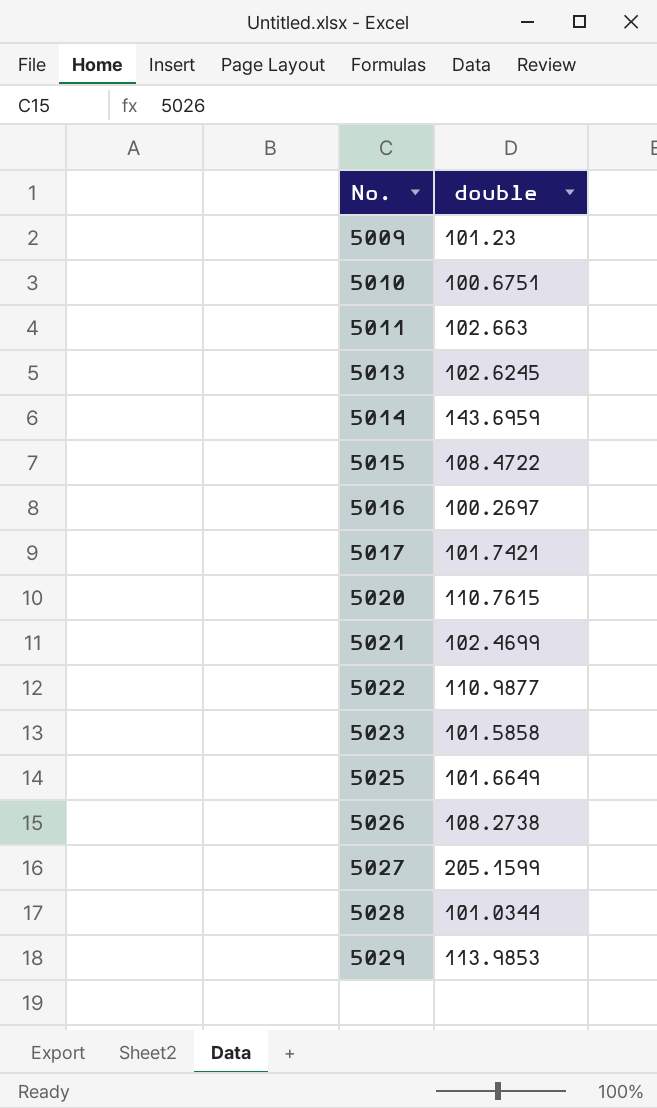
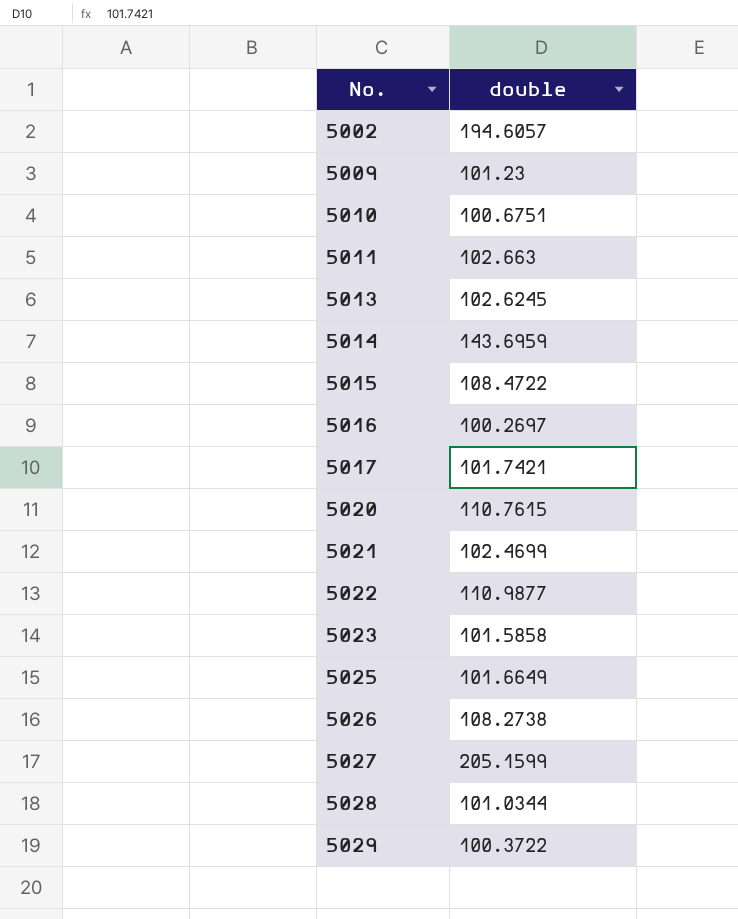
row 5002: none -> 194.6057
5029 | double: 113.9853 -> 100.3722

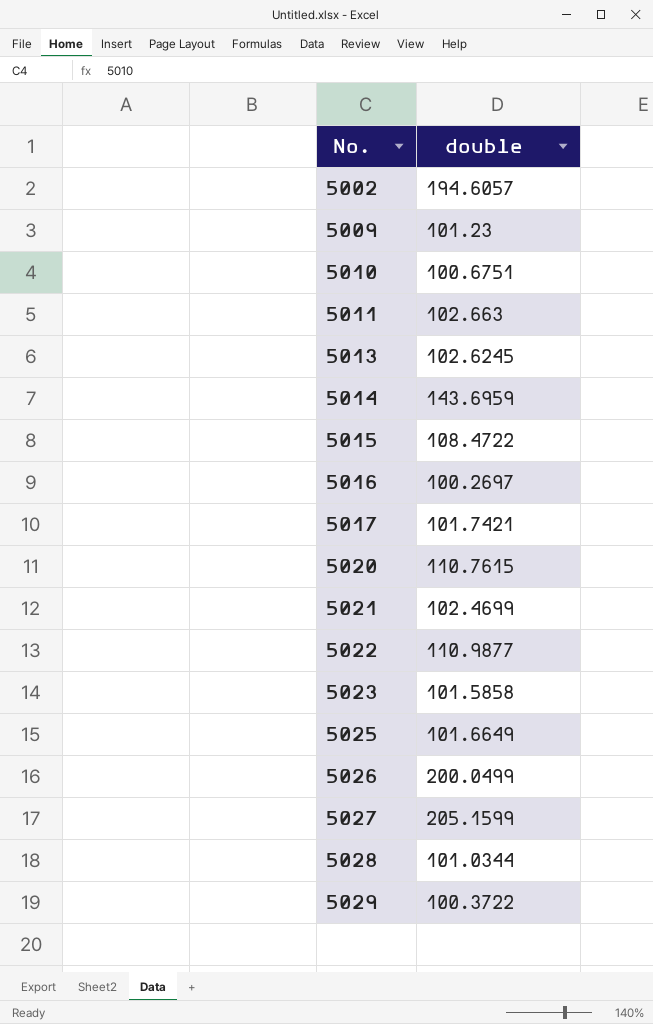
5026 | double: 108.2738 -> 200.0499

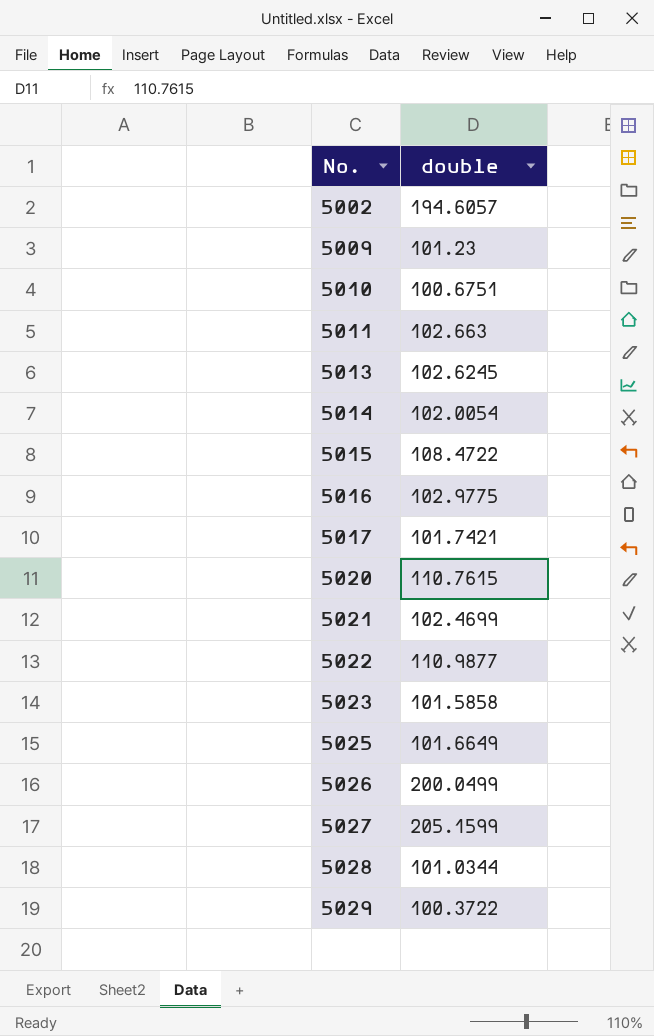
5014 | double: 143.6959 -> 102.0054
5016 | double: 100.2697 -> 102.9775

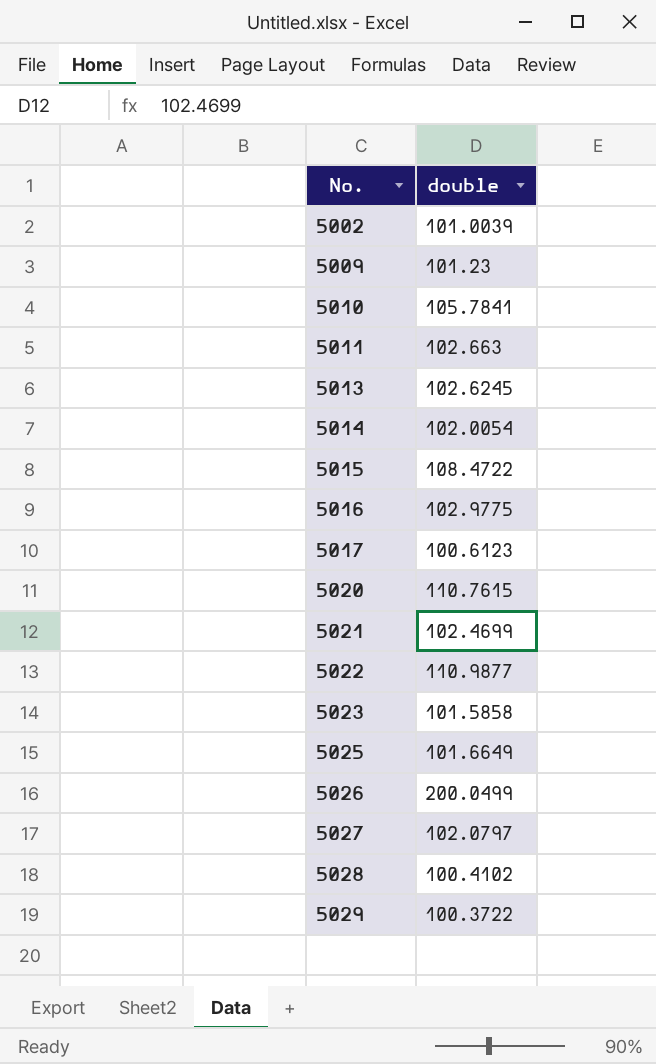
5002 | double: 194.6057 -> 101.0039
5010 | double: 100.6751 -> 105.7841
5017 | double: 101.7421 -> 100.6123
5027 | double: 205.1599 -> 102.0797
5028 | double: 101.0344 -> 100.4102

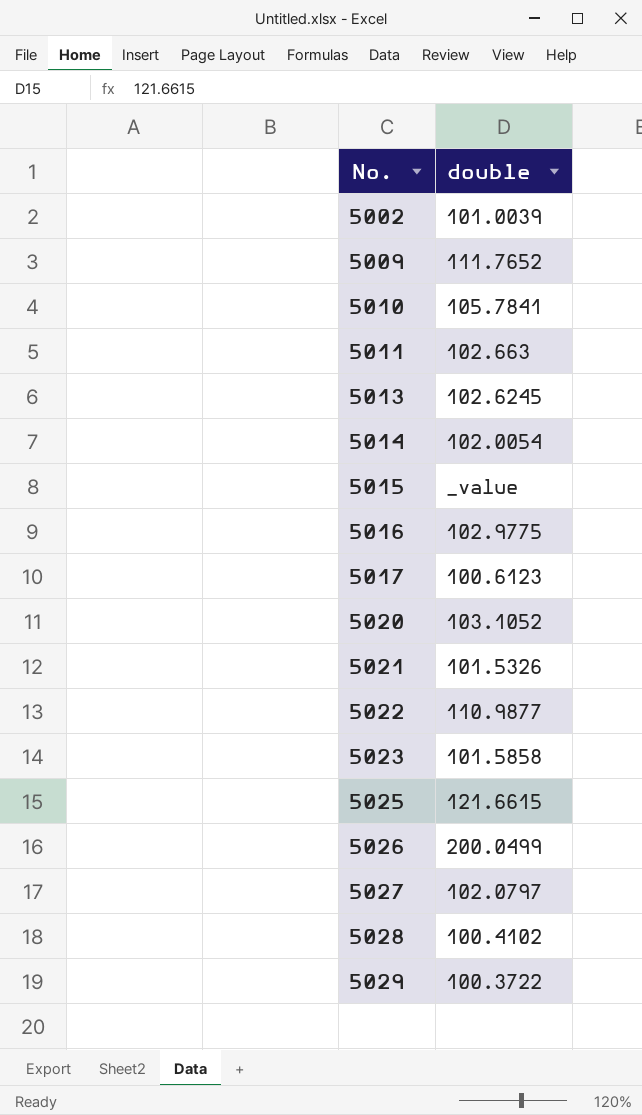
5009 | double: 101.23 -> 111.7652
5015 | double: 108.4722 -> _value
5020 | double: 110.7615 -> 103.1052
5021 | double: 102.4699 -> 101.5326
5025 | double: 101.6649 -> 121.6615

